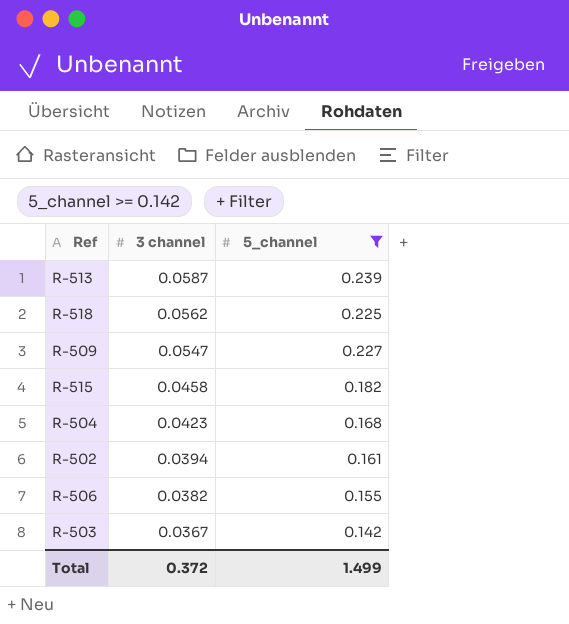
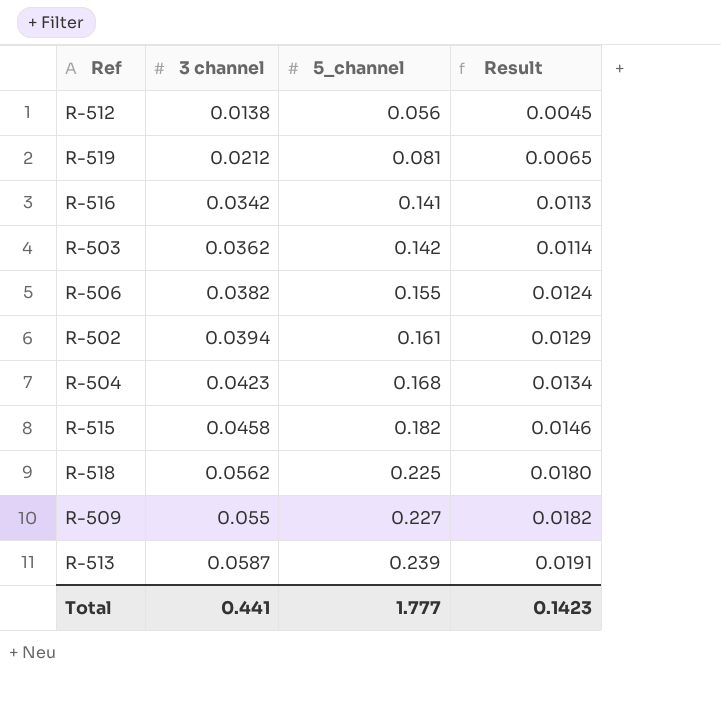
filter: 5_channel >= 0.142 -> none
row order: 3 channel descending -> 5_channel ascending
column Result | formula: none -> [5_channel] * 0.08
R-503 | 3 channel: 0.0367 -> 0.0362
R-509 | 3 channel: 0.0547 -> 0.055
Total | 3 channel: 0.372 -> 0.441
Total | 5_channel: 1.499 -> 1.777

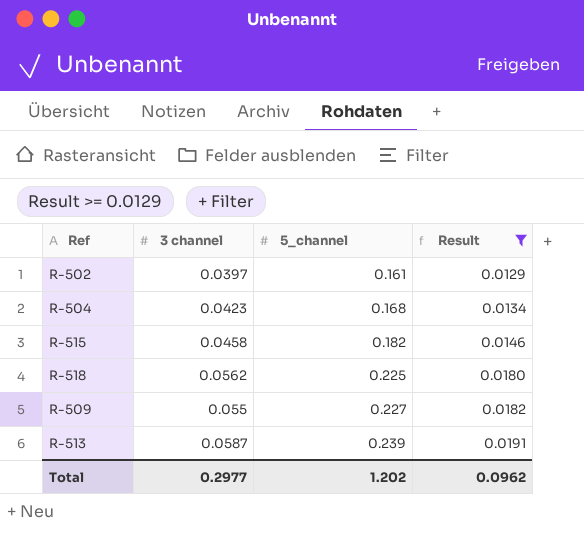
filter: none -> Result >= 0.0129
R-502 | 3 channel: 0.0394 -> 0.0397
Total | 3 channel: 0.441 -> 0.2977
Total | 5_channel: 1.777 -> 1.202
Total | Result: 0.1423 -> 0.0962

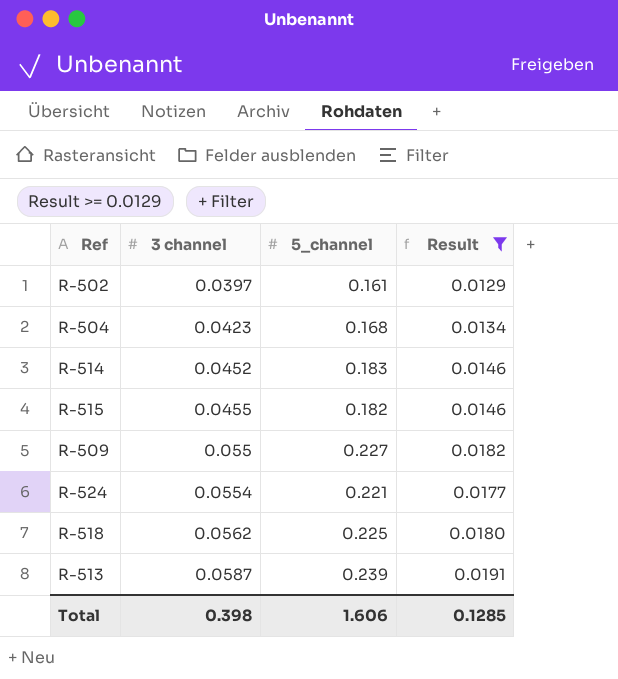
row order: 5_channel ascending -> 3 channel ascending
row R-514: none -> 0.0452 | 0.183 | 0.0146
R-515 | 3 channel: 0.0458 -> 0.0455
row R-524: none -> 0.0554 | 0.221 | 0.0177
Total | 3 channel: 0.2977 -> 0.398
Total | 5_channel: 1.202 -> 1.606
Total | Result: 0.0962 -> 0.1285

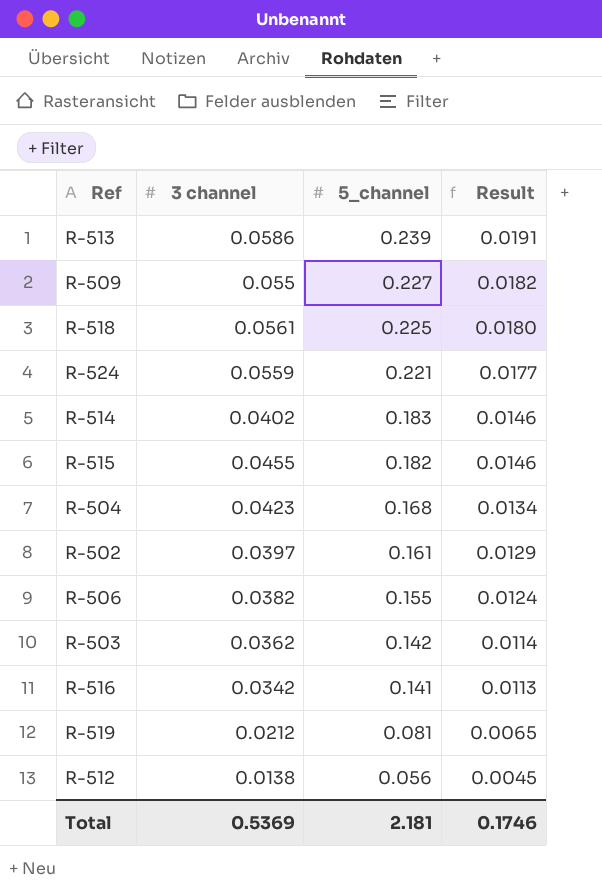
filter: Result >= 0.0129 -> none
row order: 3 channel ascending -> 5_channel descending
R-513 | 3 channel: 0.0587 -> 0.0586
R-518 | 3 channel: 0.0562 -> 0.0561
R-524 | 3 channel: 0.0554 -> 0.0559
R-514 | 3 channel: 0.0452 -> 0.0402
Total | 3 channel: 0.398 -> 0.5369
Total | 5_channel: 1.606 -> 2.181
Total | Result: 0.1285 -> 0.1746

